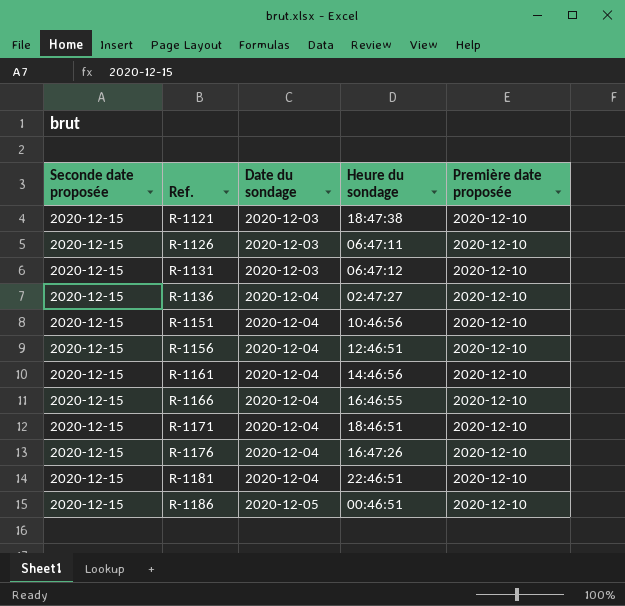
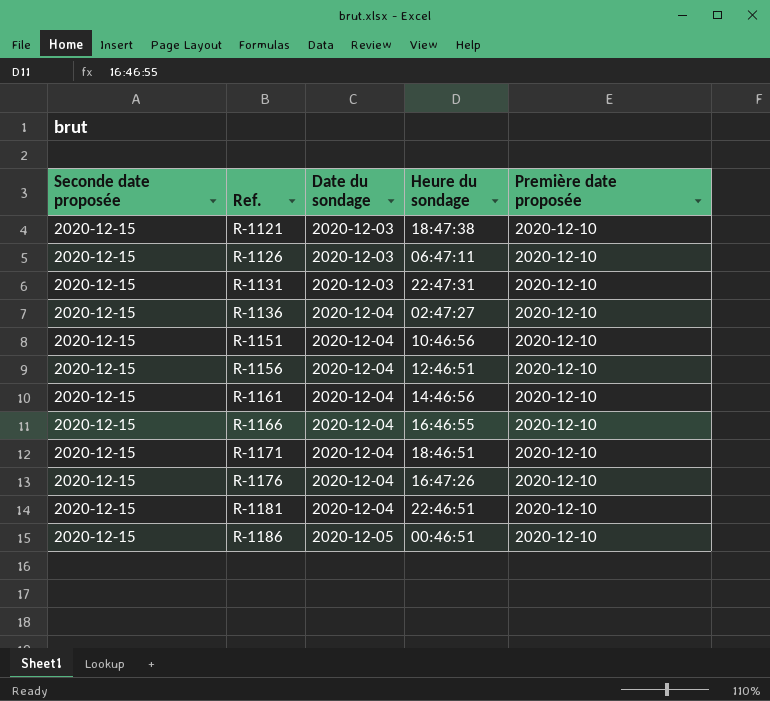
R-1131 | Heure du sondage: 06:47:12 -> 22:47:31

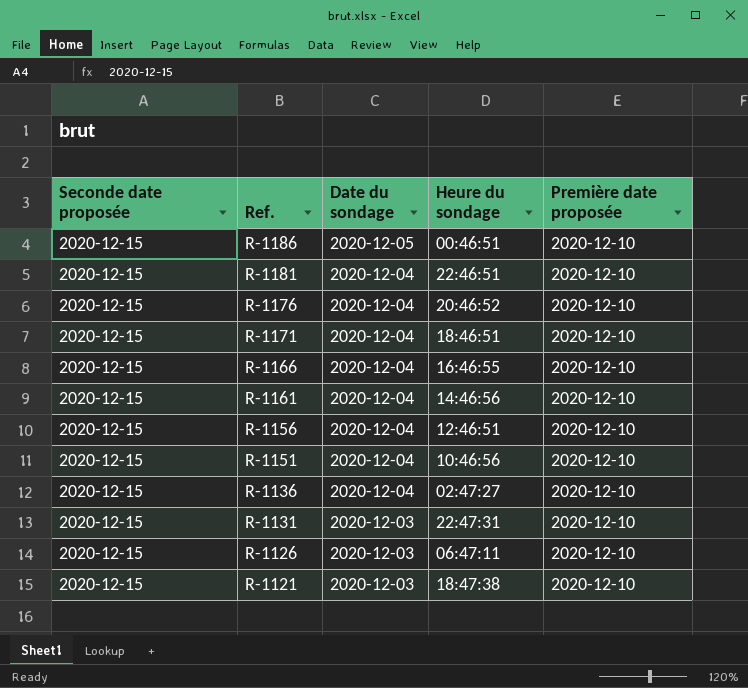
row order: Ref. ascending -> Ref. descending
R-1176 | Heure du sondage: 16:47:26 -> 20:46:52

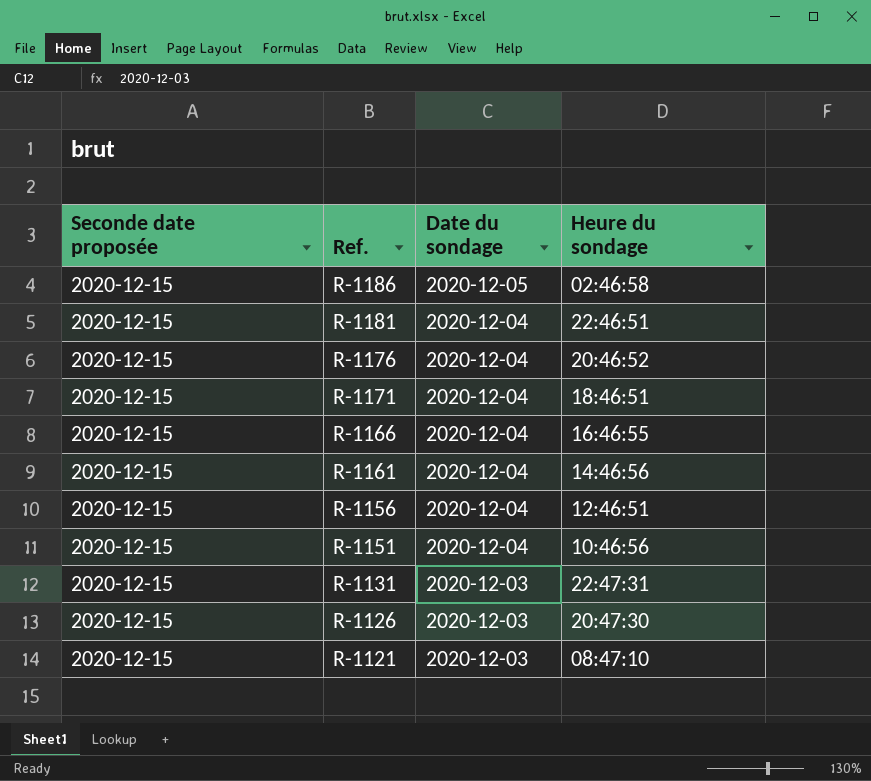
column Première date proposée | position: 5 -> none
row R-1136: 2020-12-15 | 2020-12-04 | 02:47:27 | 2020-12-10 -> none
R-1186 | Heure du sondage: 00:46:51 -> 02:46:58
R-1126 | Heure du sondage: 06:47:11 -> 20:47:30
R-1121 | Heure du sondage: 18:47:38 -> 08:47:10

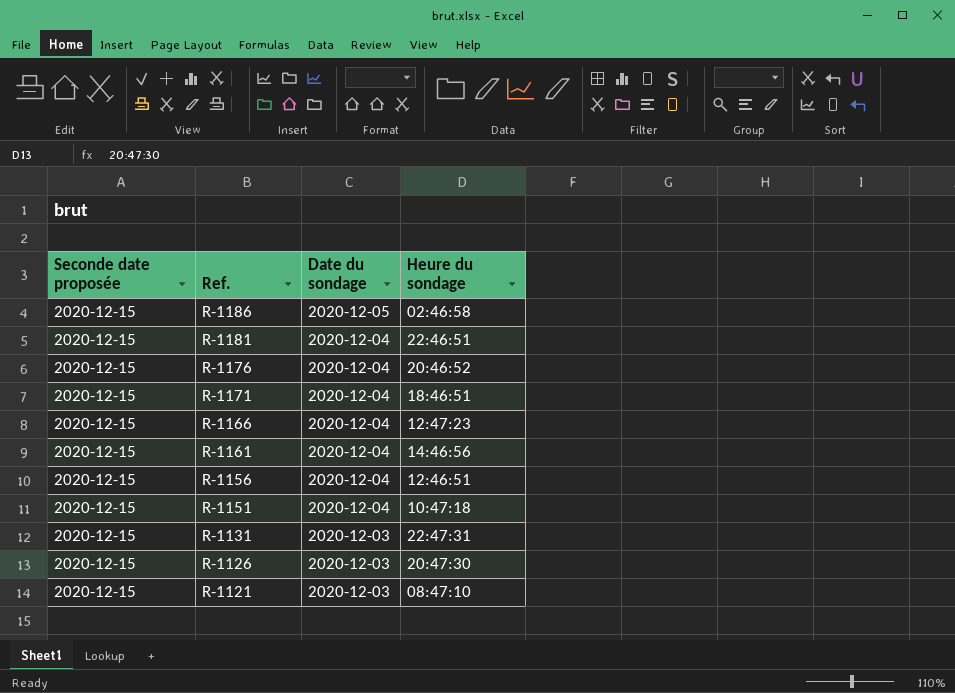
R-1166 | Heure du sondage: 16:46:55 -> 12:47:23
R-1151 | Heure du sondage: 10:46:56 -> 10:47:18

